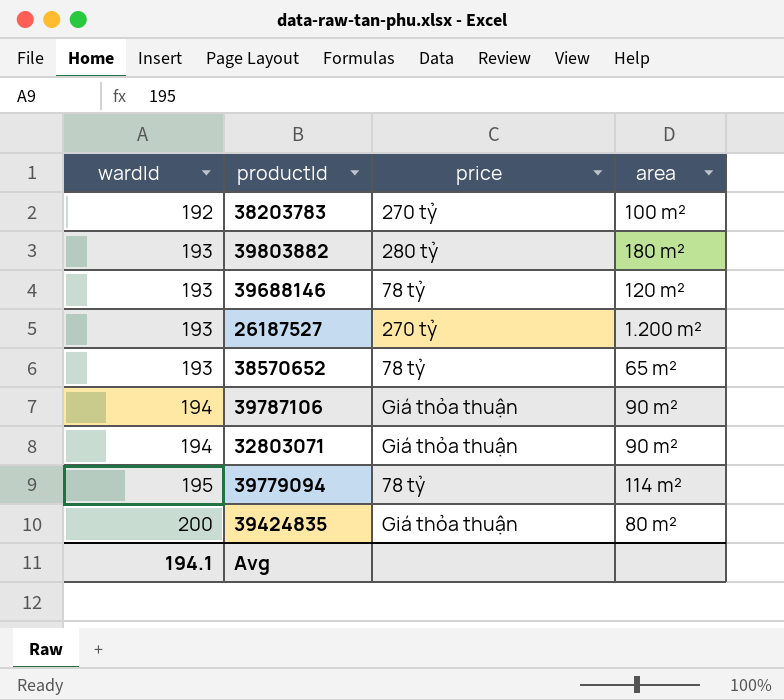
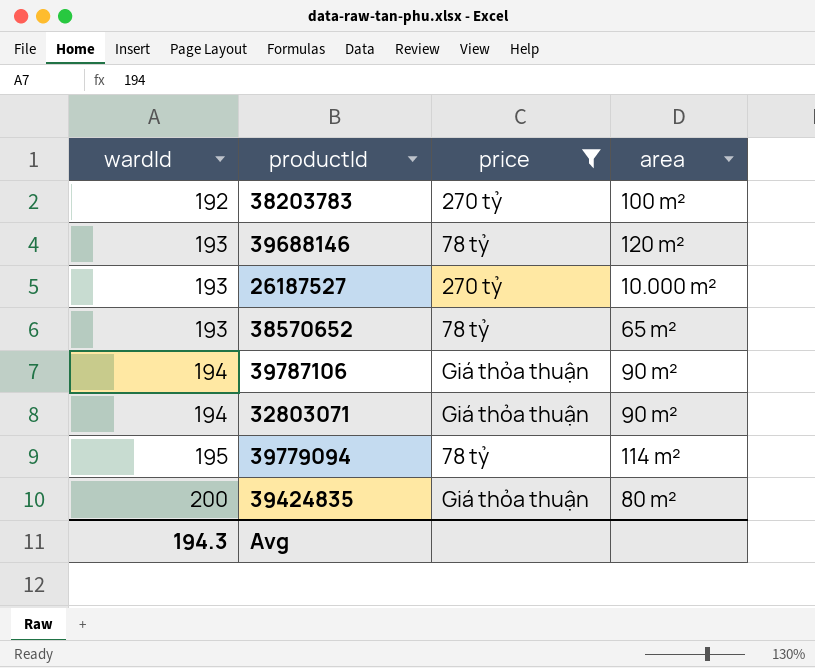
filter: none -> price != 280 tỷ
26187527 | area: 1.200 m² -> 10.000 m²
Avg | wardId: 194.1 -> 194.3

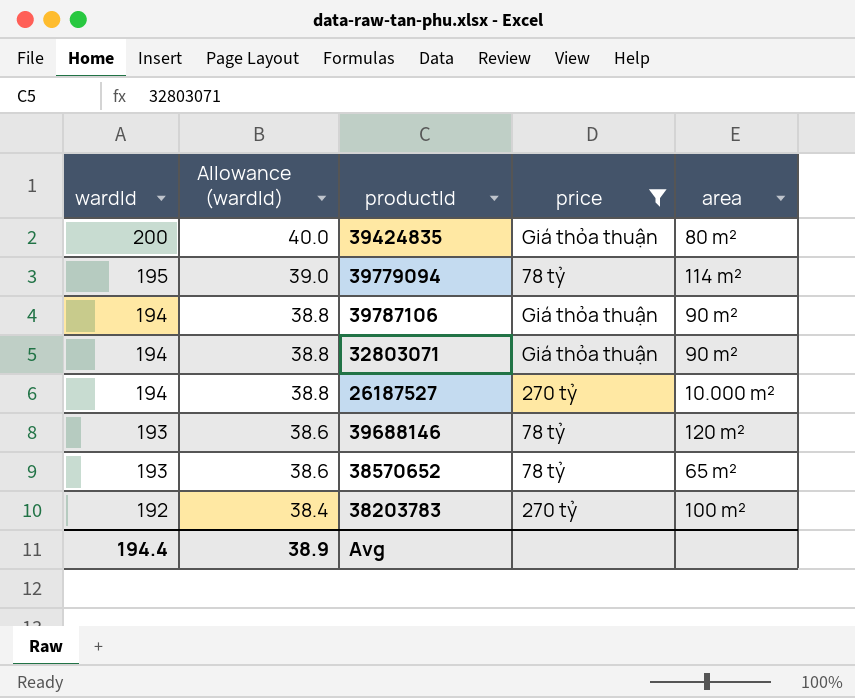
row order: wardId ascending -> wardId descending
column Allowance (wardId) | formula: none -> [wardId] * 0.2
26187527 | wardId: 193 -> 194
Avg | wardId: 194.3 -> 194.4

